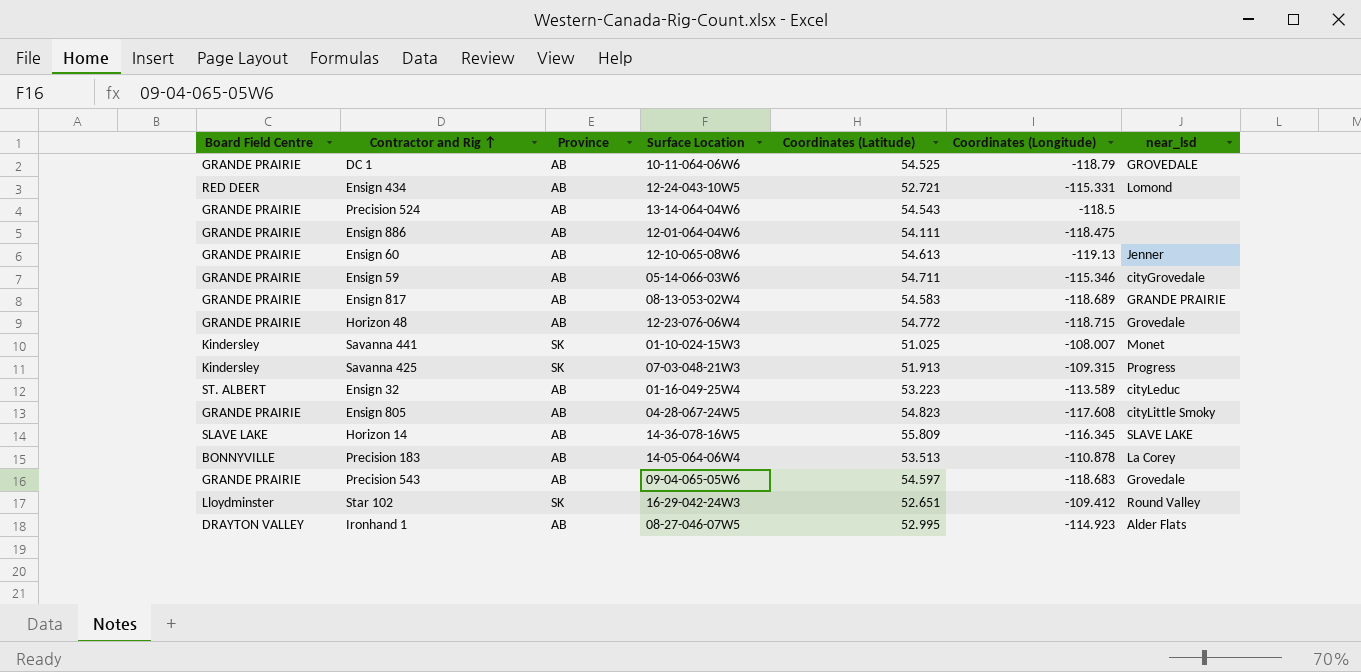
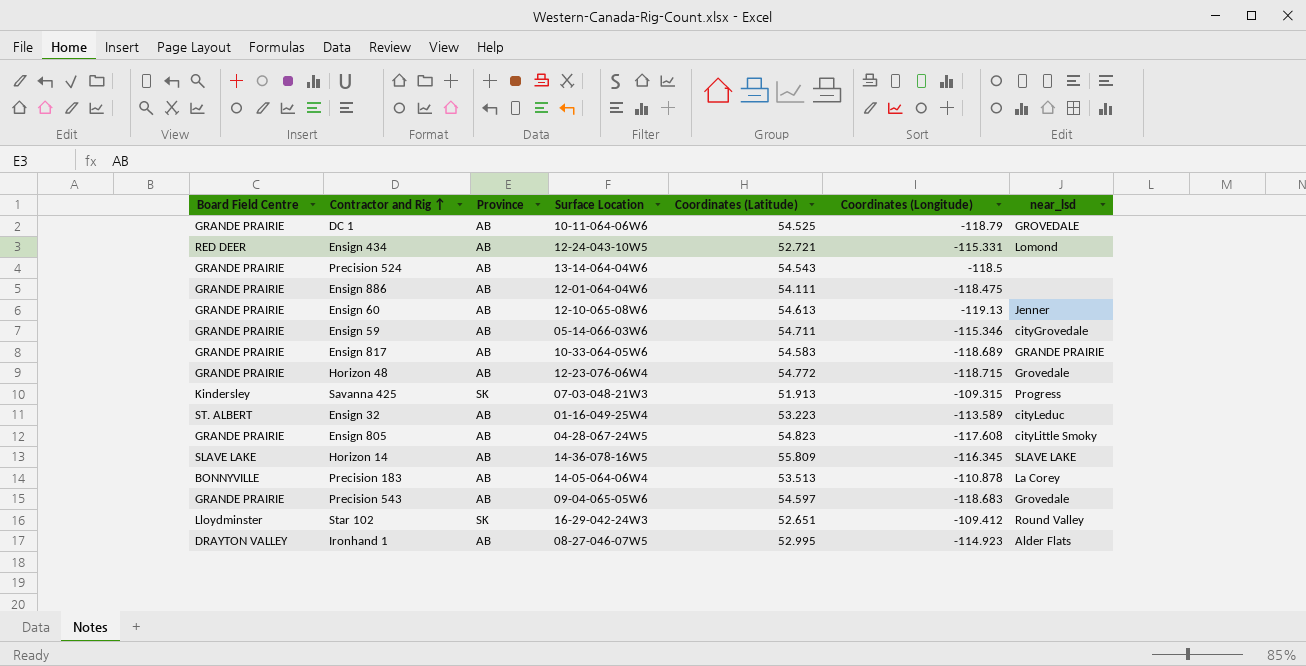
row Savanna 441: Kindersley | SK | 01-10-024-15W3 | 51.025 | -108.007 | Monet -> none
Ensign 817 | Surface Location: 08-13-053-02W4 -> 10-33-064-05W6

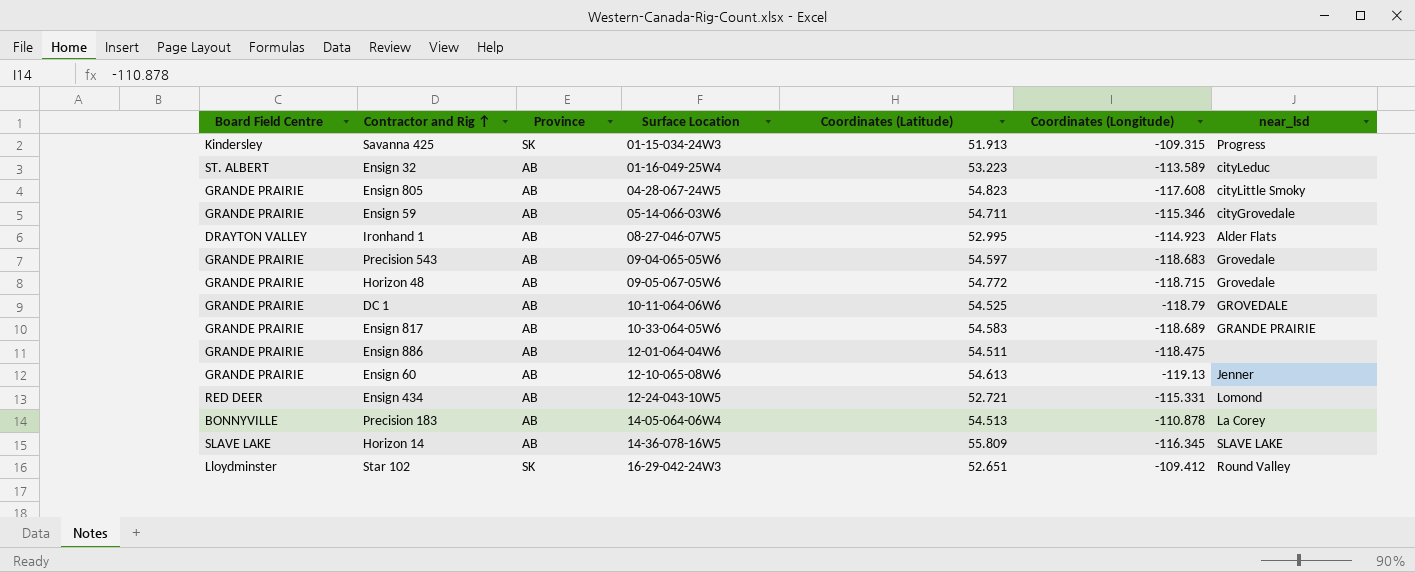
row order: none -> Surface Location ascending
row Precision 524: GRANDE PRAIRIE | AB | 13-14-064-04W6 | 54.543 | -118.5 | none -> none
Savanna 425 | Surface Location: 07-03-048-21W3 -> 01-15-034-24W3
Horizon 48 | Surface Location: 12-23-076-06W4 -> 09-05-067-05W6
Ensign 886 | Coordinates (Latitude): 54.111 -> 54.511
Precision 183 | Coordinates (Latitude): 53.513 -> 54.513

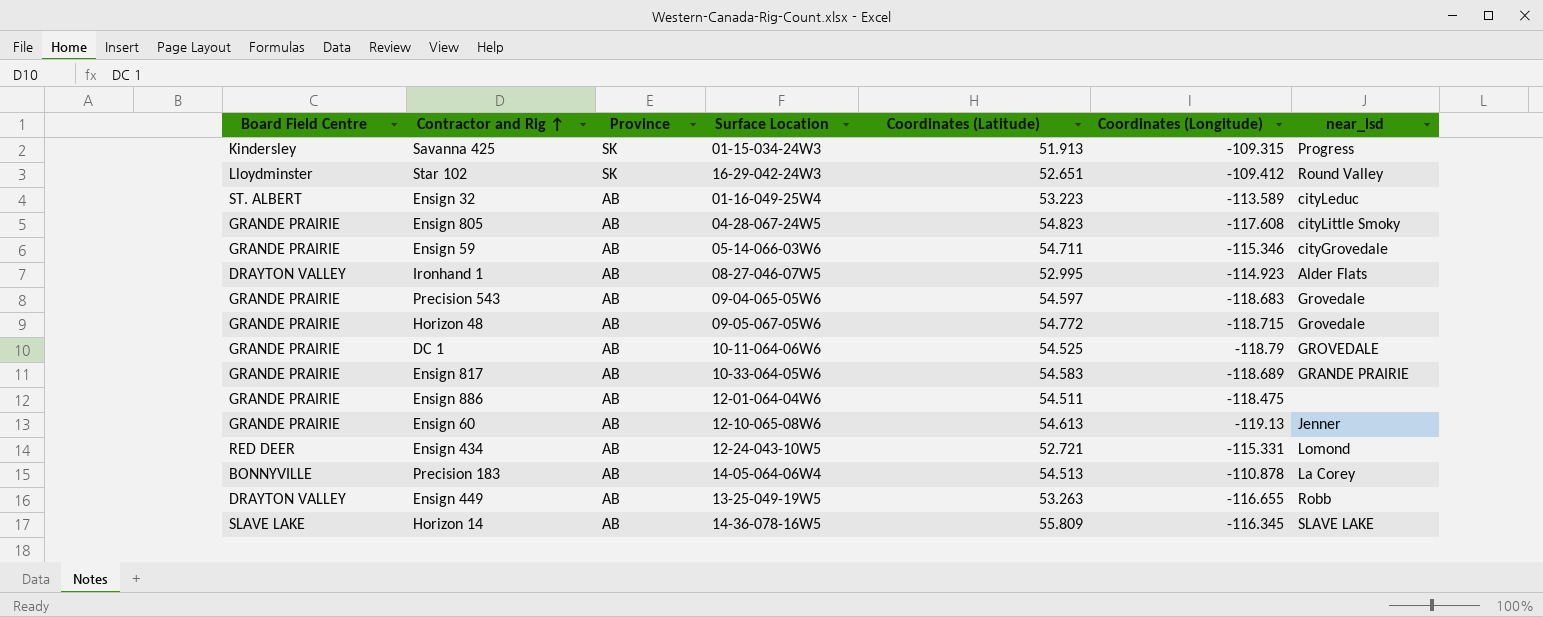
row order: Surface Location ascending -> Province descending
row Ensign 449: none -> DRAYTON VALLEY | AB | 13-25-049-19W5 | 53.263 | -116.655 | Robb

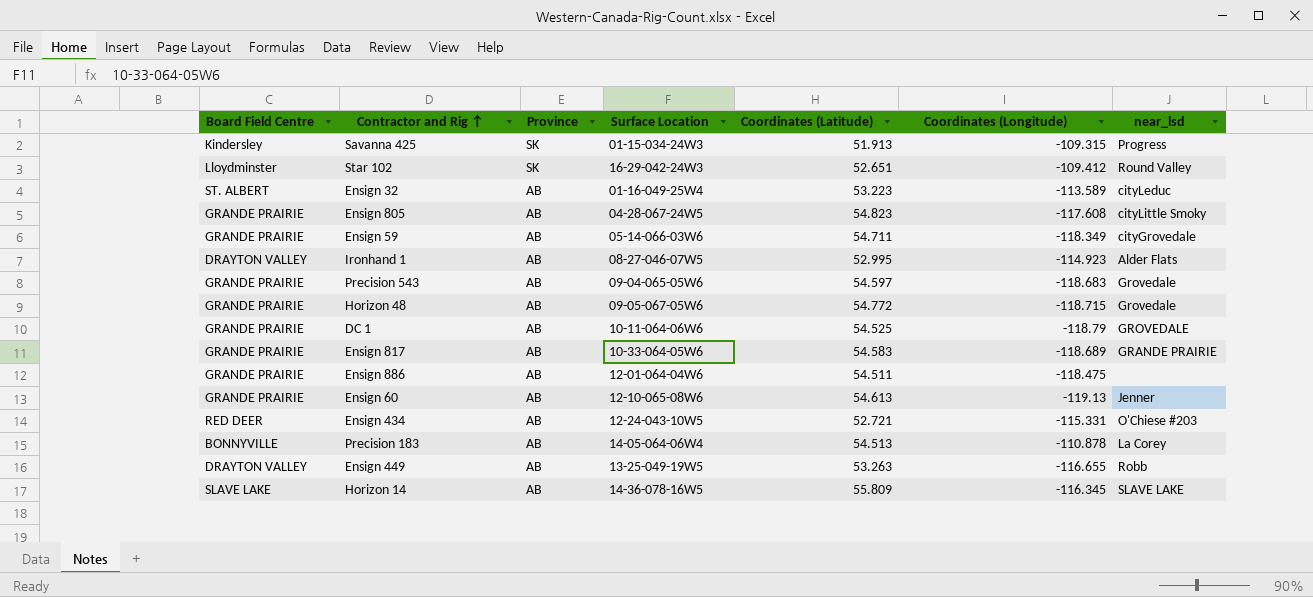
Ensign 59 | Coordinates (Longitude): -115.346 -> -118.349
Ensign 434 | near_lsd: Lomond -> O'Chiese #203

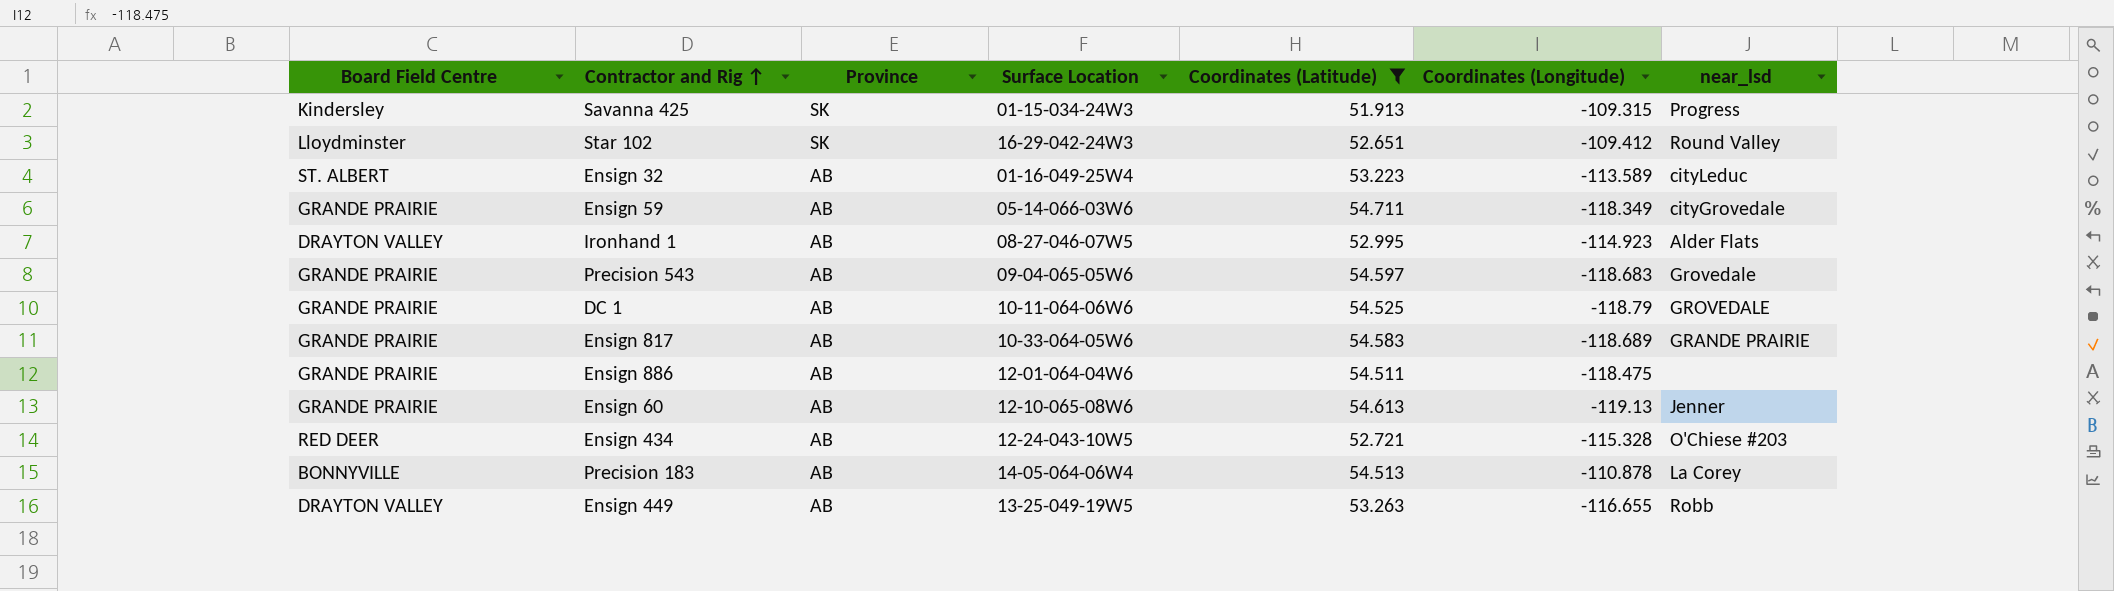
filter: none -> Coordinates (Latitude) <= 54.711
Ensign 434 | Coordinates (Longitude): -115.331 -> -115.328

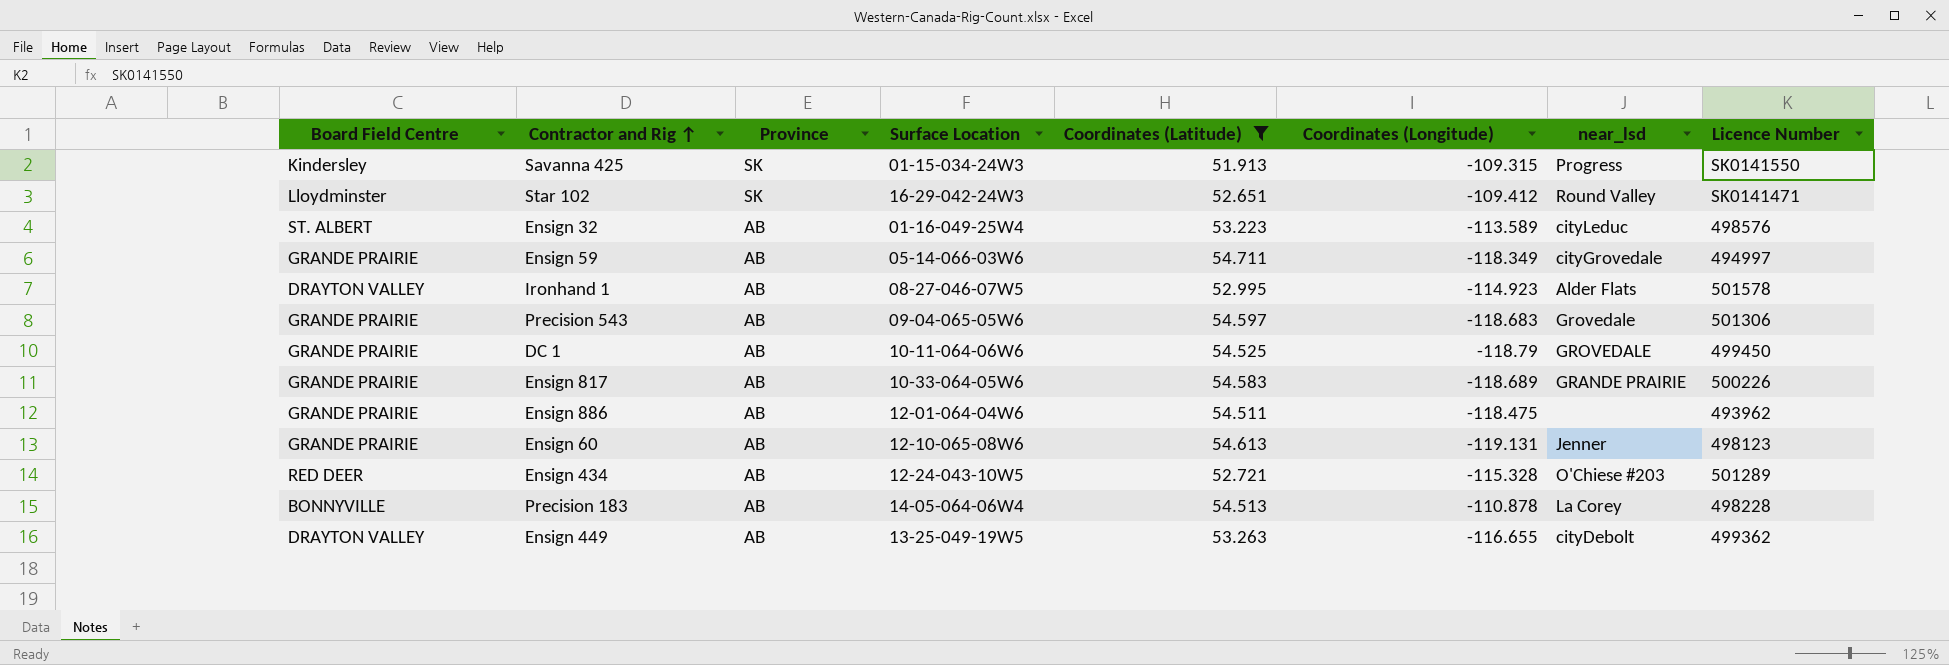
column Licence Number | position: none -> 8
Ensign 60 | Coordinates (Longitude): -119.13 -> -119.131
Ensign 449 | near_lsd: Robb -> cityDebolt

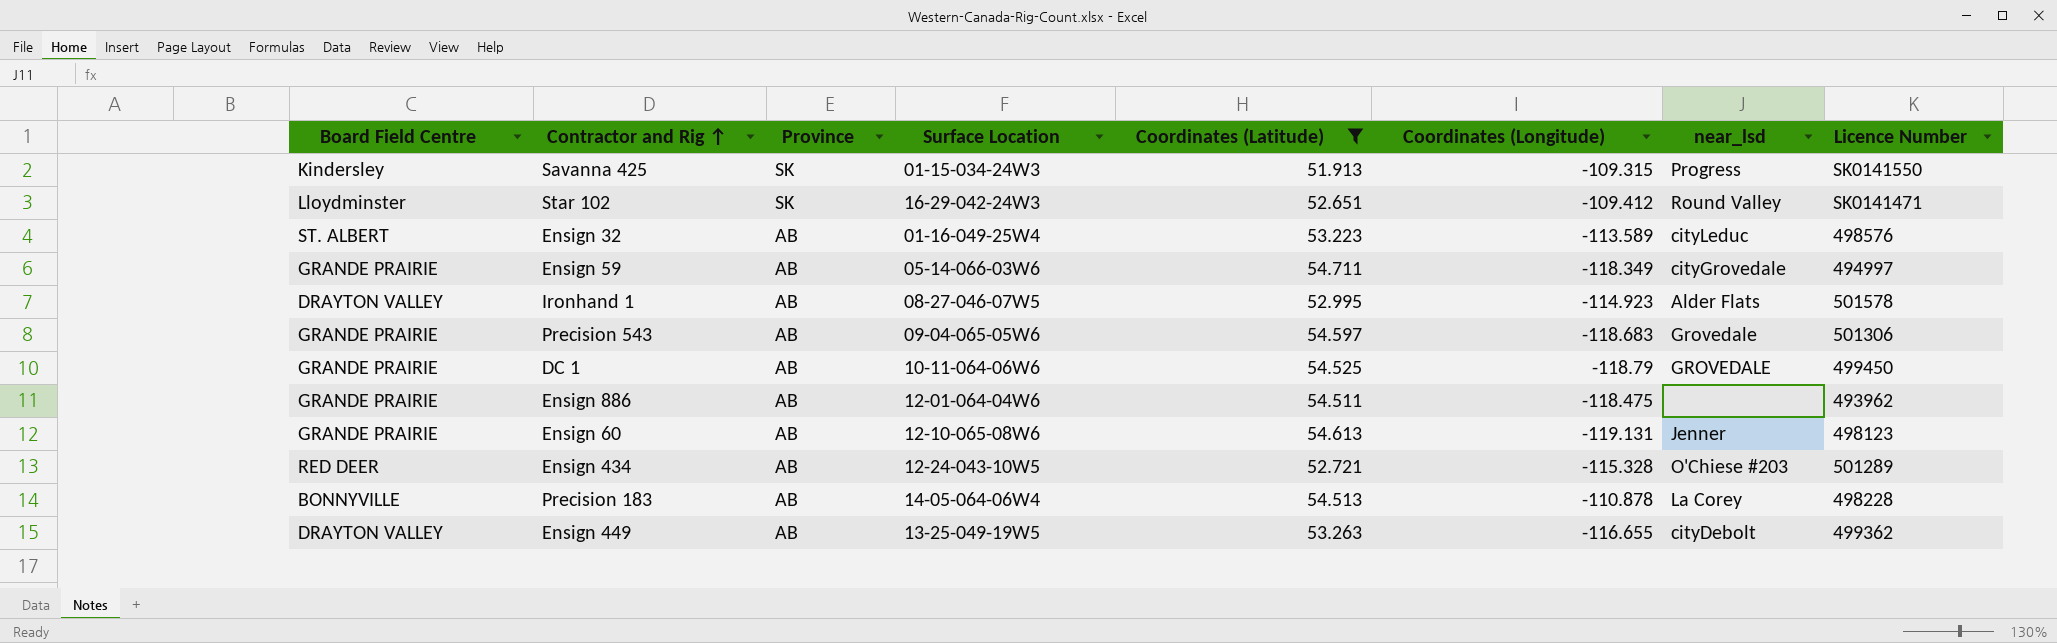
row Ensign 817: GRANDE PRAIRIE | AB | 10-33-064-05W6 | 54.583 | -118.689 | GRANDE PRAIRIE | 500226 -> none

